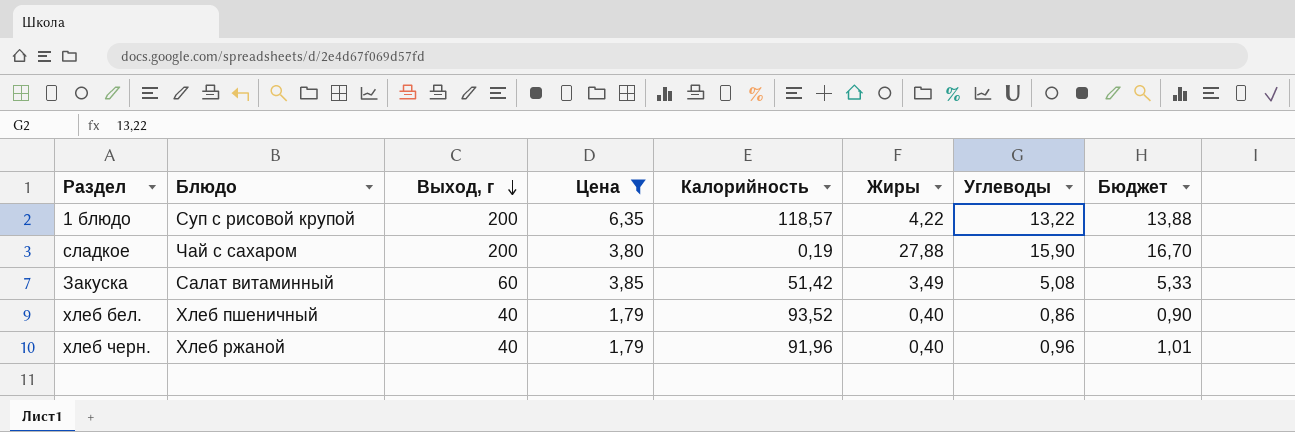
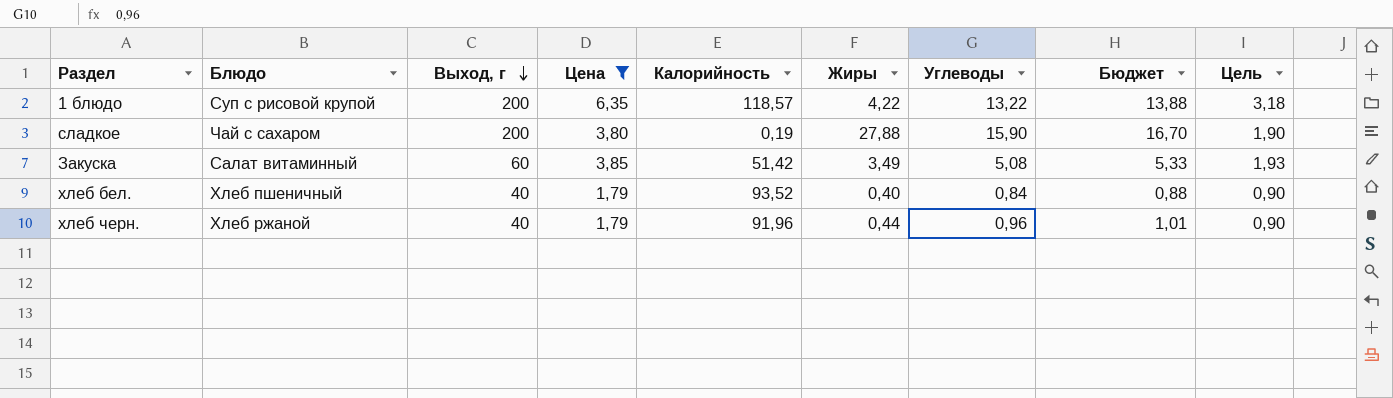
column Цель | formula: none -> [Цена] * 0,5
хлеб бел. | Углеводы: 0,86 -> 0,84
хлеб бел. | Бюджет: 0,90 -> 0,88
хлеб черн. | Жиры: 0,40 -> 0,44

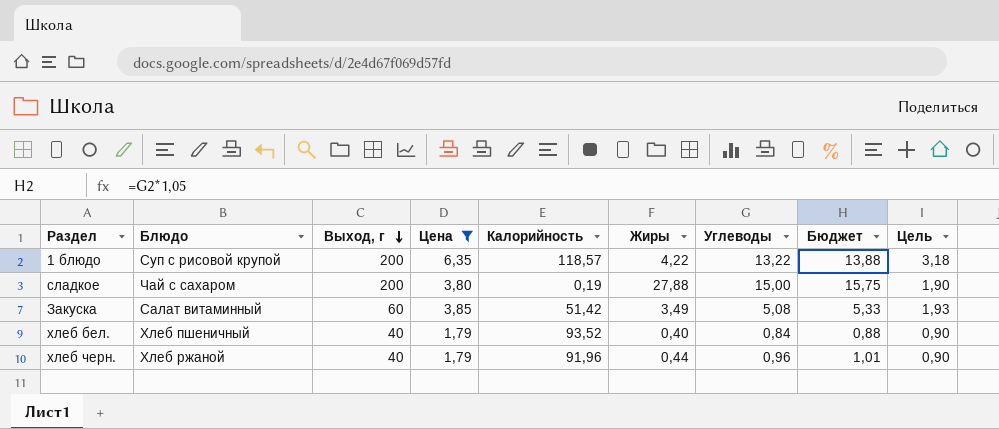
сладкое | Углеводы: 15,90 -> 15,00
сладкое | Бюджет: 16,70 -> 15,75

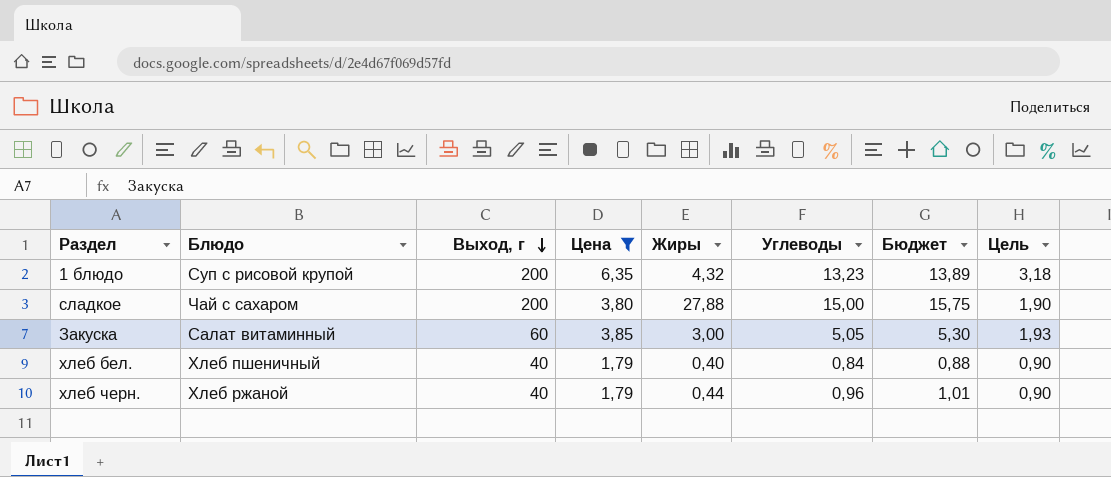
column Калорийность | position: 5 -> none
1 блюдо | Жиры: 4,22 -> 4,32
1 блюдо | Углеводы: 13,22 -> 13,23
1 блюдо | Бюджет: 13,88 -> 13,89
Закуска | Жиры: 3,49 -> 3,00
Закуска | Углеводы: 5,08 -> 5,05
Закуска | Бюджет: 5,33 -> 5,30

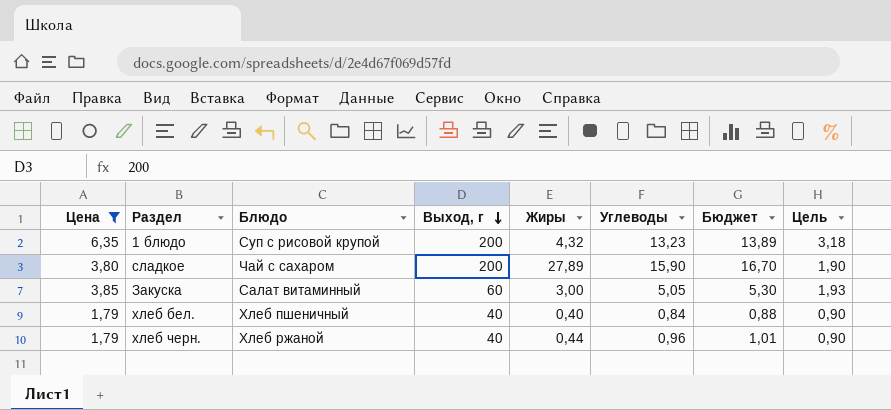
column Цена | position: 4 -> 1
сладкое | Жиры: 27,88 -> 27,89
сладкое | Углеводы: 15,00 -> 15,90
сладкое | Бюджет: 15,75 -> 16,70

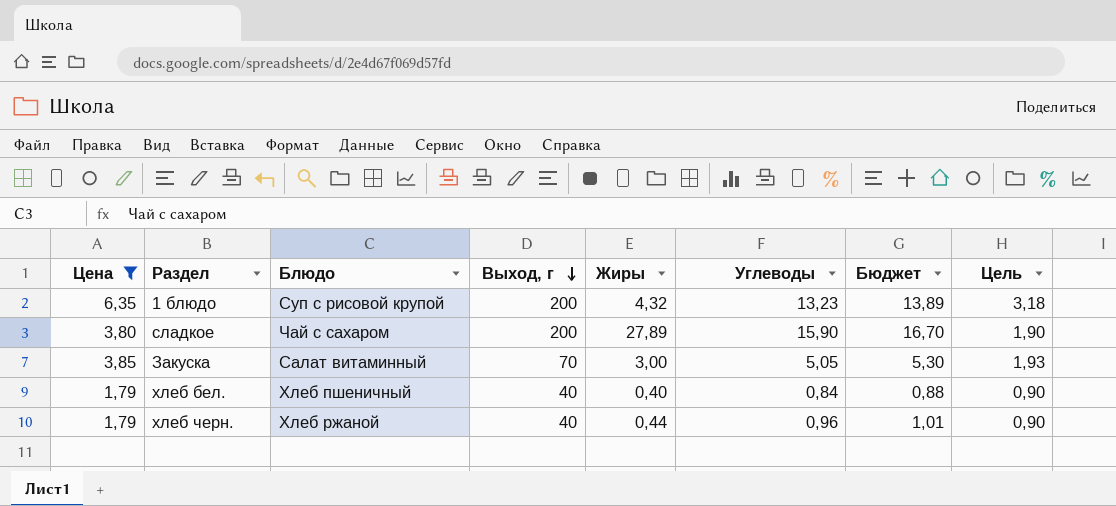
Закуска | Выход, г: 60 -> 70

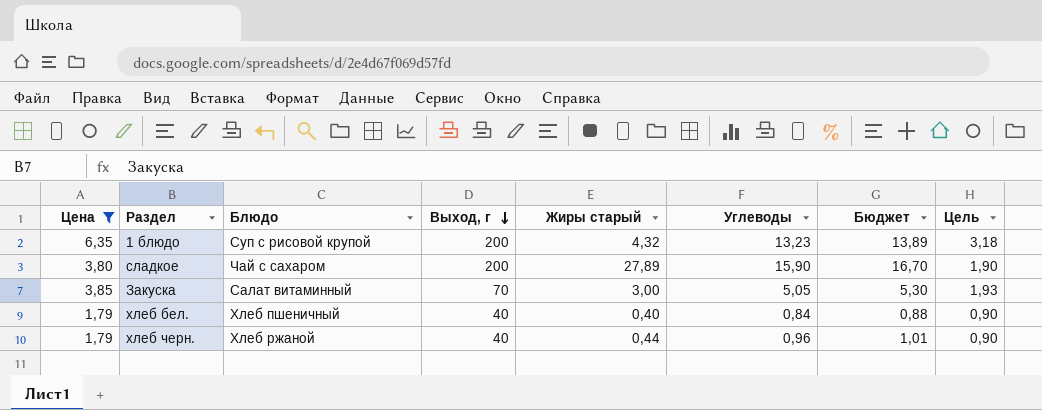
column name: Жиры -> Жиры старый

